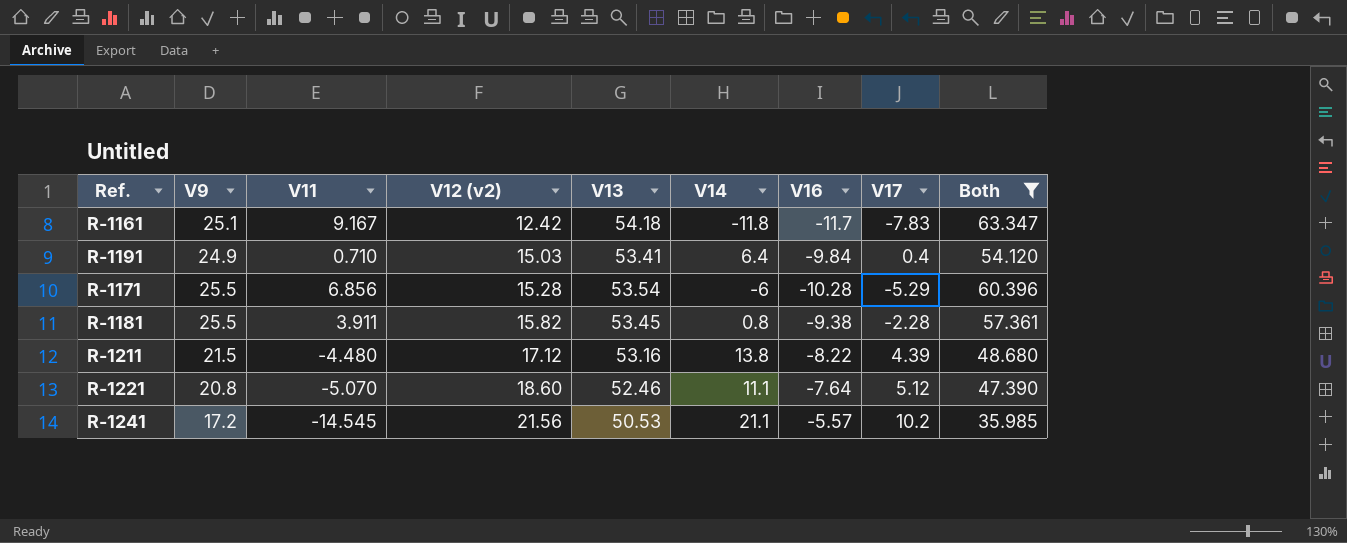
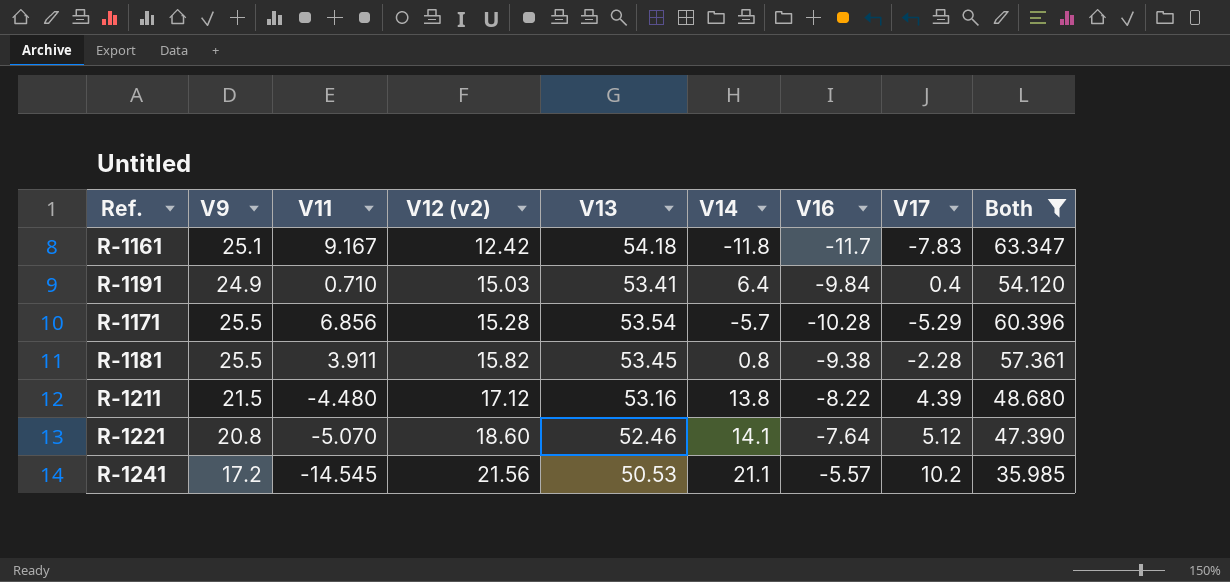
R-1171 | V14: -6 -> -5.7
R-1221 | V14: 11.1 -> 14.1

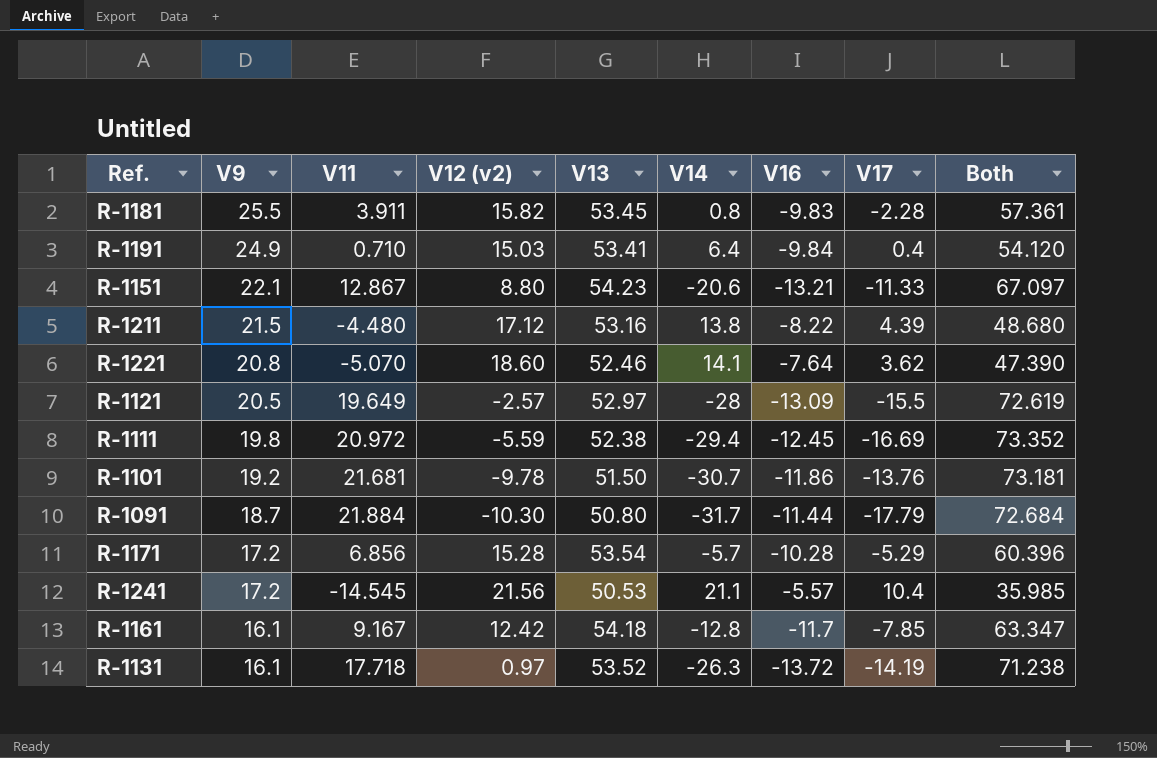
filter: Both <= 63.347 -> none
row order: V12 (v2) ascending -> V9 descending
R-1181 | V16: -9.38 -> -9.83
R-1221 | V17: 5.12 -> 3.62
R-1171 | V9: 25.5 -> 17.2
R-1241 | V17: 10.2 -> 10.4
R-1161 | V9: 25.1 -> 16.1
R-1161 | V14: -11.8 -> -12.8
R-1161 | V17: -7.83 -> -7.85

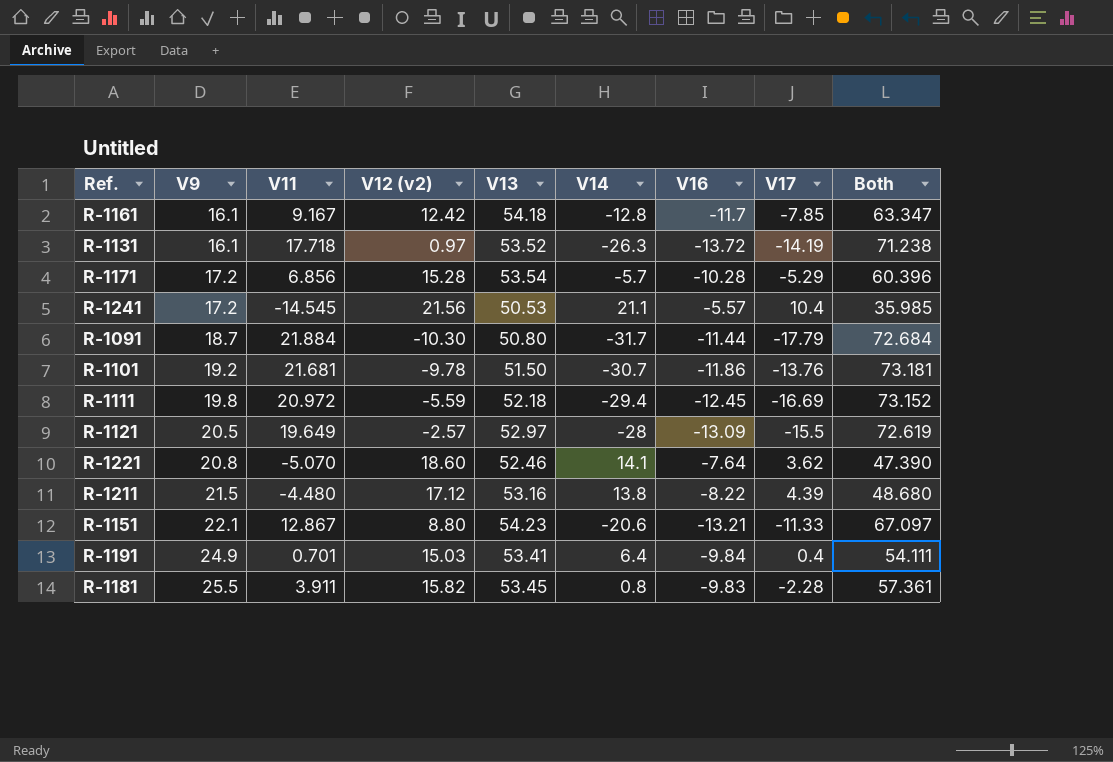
row order: V9 descending -> V9 ascending
R-1111 | V13: 52.38 -> 52.18
R-1111 | Both: 73.352 -> 73.152
R-1191 | V11: 0.710 -> 0.701
R-1191 | Both: 54.120 -> 54.111

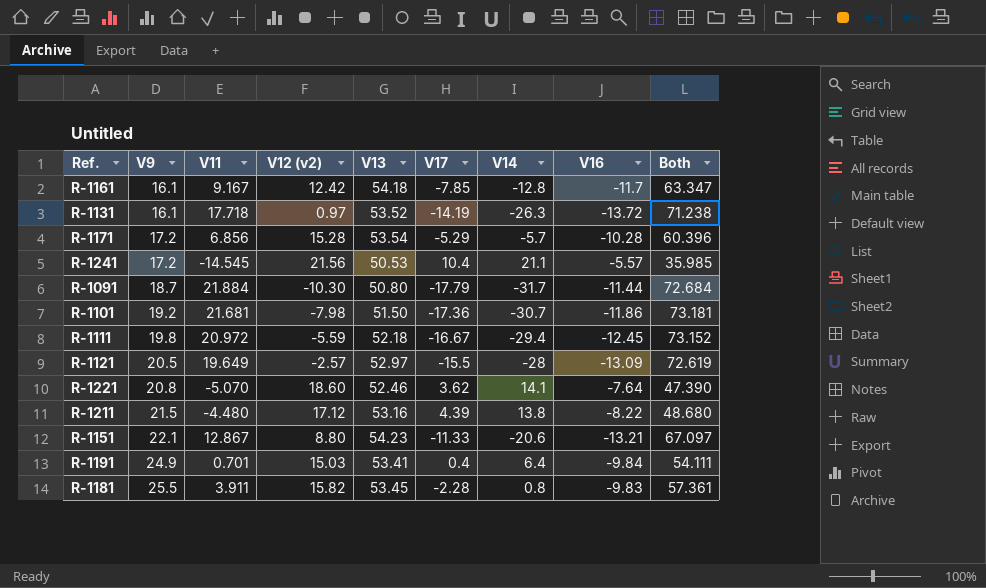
column V17 | position: 8 -> 6
R-1101 | V12 (v2): -9.78 -> -7.98
R-1101 | V17: -13.76 -> -17.36
R-1111 | V17: -16.69 -> -16.67

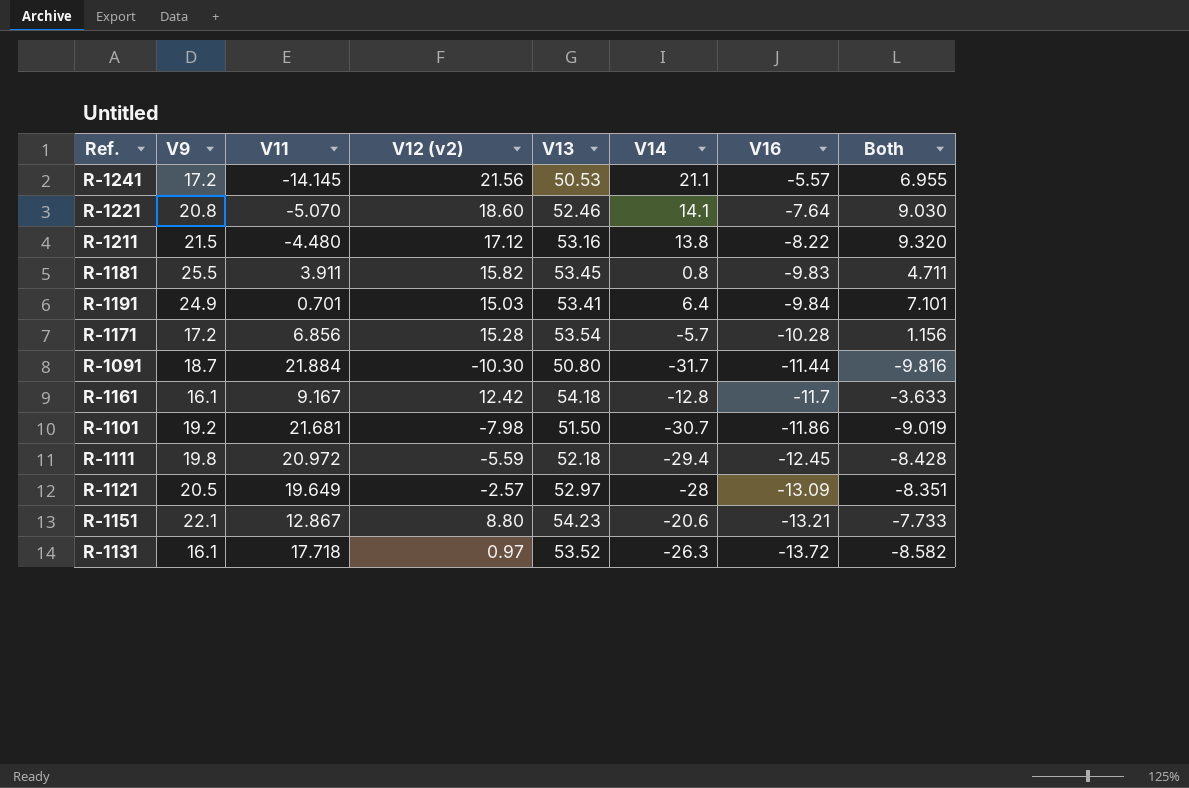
row order: V9 ascending -> V16 descending
column V17 | position: 6 -> none
column Both | formula: [V11] + [V13] -> [V11] + [V14]
R-1241 | V11: -14.545 -> -14.145

